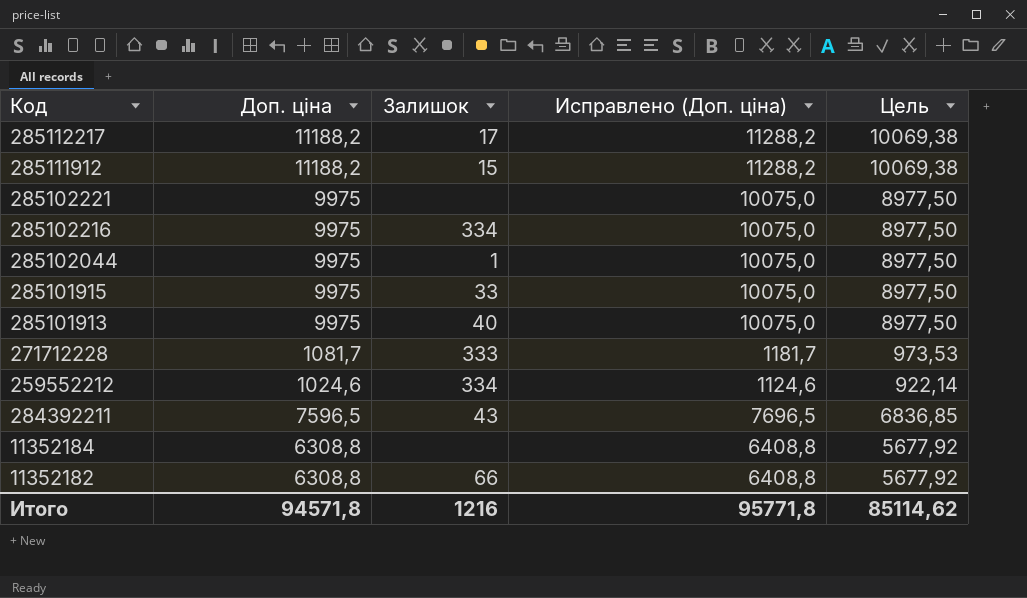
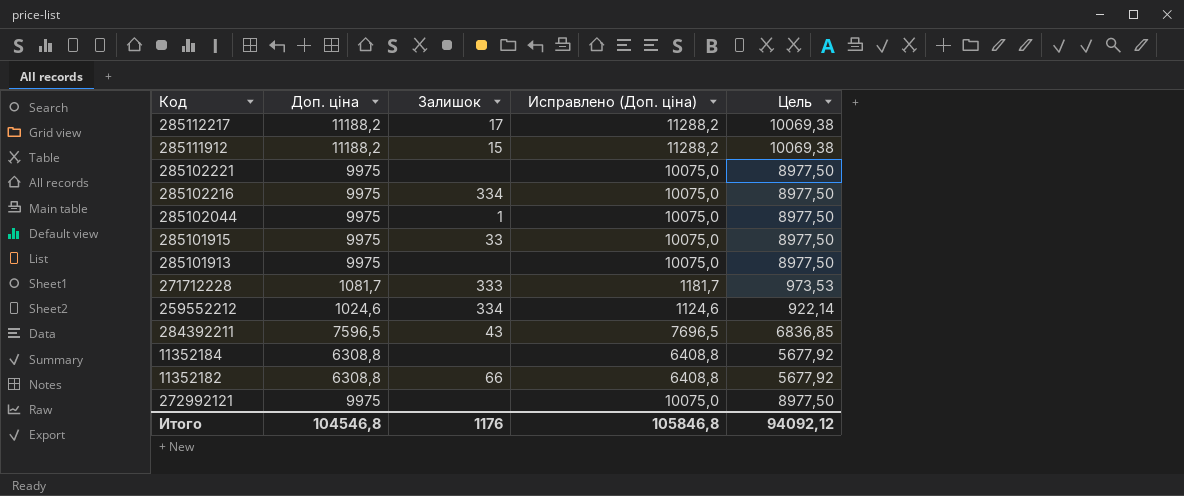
285101913 | Залишок: 40 -> none
row 272992121: none -> 9975 | none | 10075,0 | 8977,50
Итого | Доп. ціна: 94571,8 -> 104546,8
Итого | Залишок: 1216 -> 1176
Итого | Исправлено (Доп. ціна): 95771,8 -> 105846,8
Итого | Цель: 85114,62 -> 94092,12

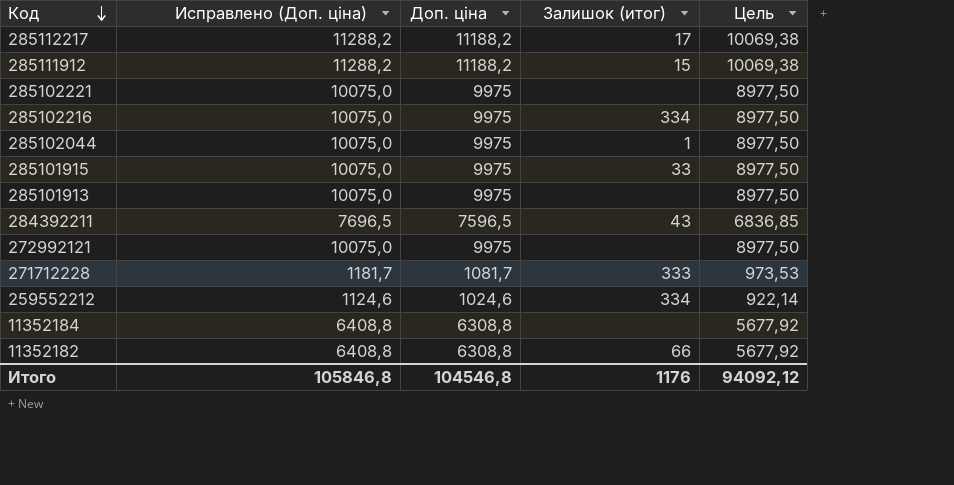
row order: none -> Код descending
column Исправлено (Доп. ціна) | position: 4 -> 2
column name: Залишок -> Залишок (итог)

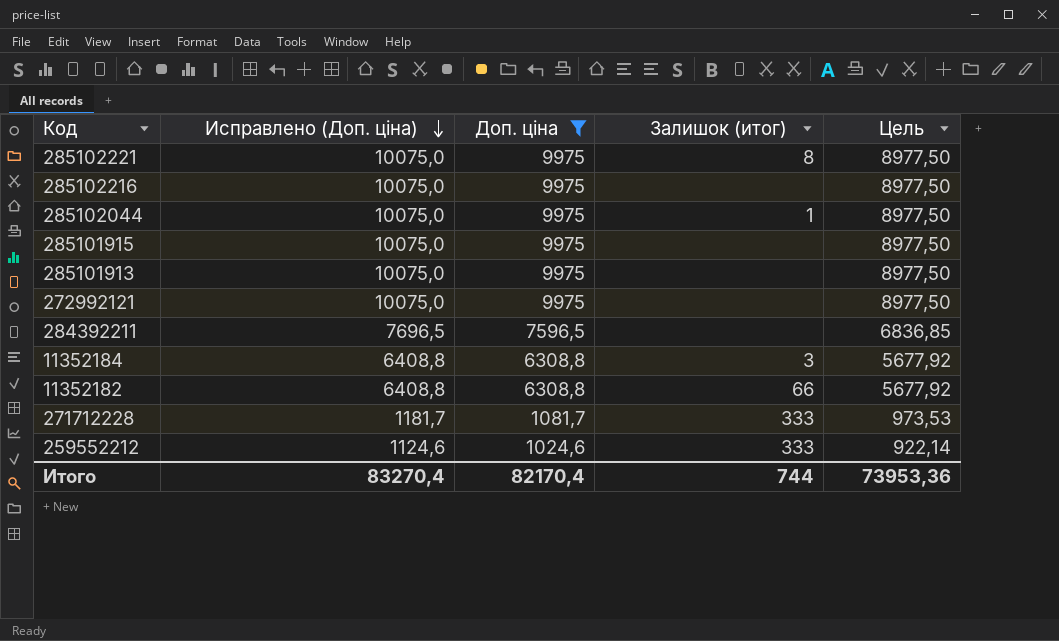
filter: none -> Доп. ціна != 11188,2
row order: Код descending -> Исправлено (Доп. ціна) descending
285102221 | Залишок (итог): none -> 8
285102216 | Залишок (итог): 334 -> none
285101915 | Залишок (итог): 33 -> none
284392211 | Залишок (итог): 43 -> none
11352184 | Залишок (итог): none -> 3
259552212 | Залишок (итог): 334 -> 333
Итого | Исправлено (Доп. ціна): 105846,8 -> 83270,4
Итого | Доп. ціна: 104546,8 -> 82170,4
Итого | Залишок (итог): 1176 -> 744
Итого | Цель: 94092,12 -> 73953,36

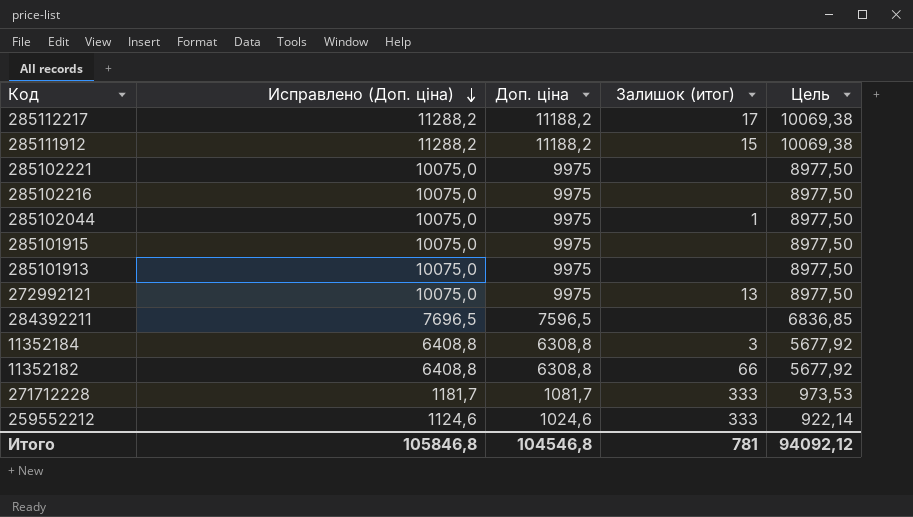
filter: Доп. ціна != 11188,2 -> none
285102221 | Залишок (итог): 8 -> none
272992121 | Залишок (итог): none -> 13
Итого | Исправлено (Доп. ціна): 83270,4 -> 105846,8
Итого | Доп. ціна: 82170,4 -> 104546,8
Итого | Залишок (итог): 744 -> 781
Итого | Цель: 73953,36 -> 94092,12

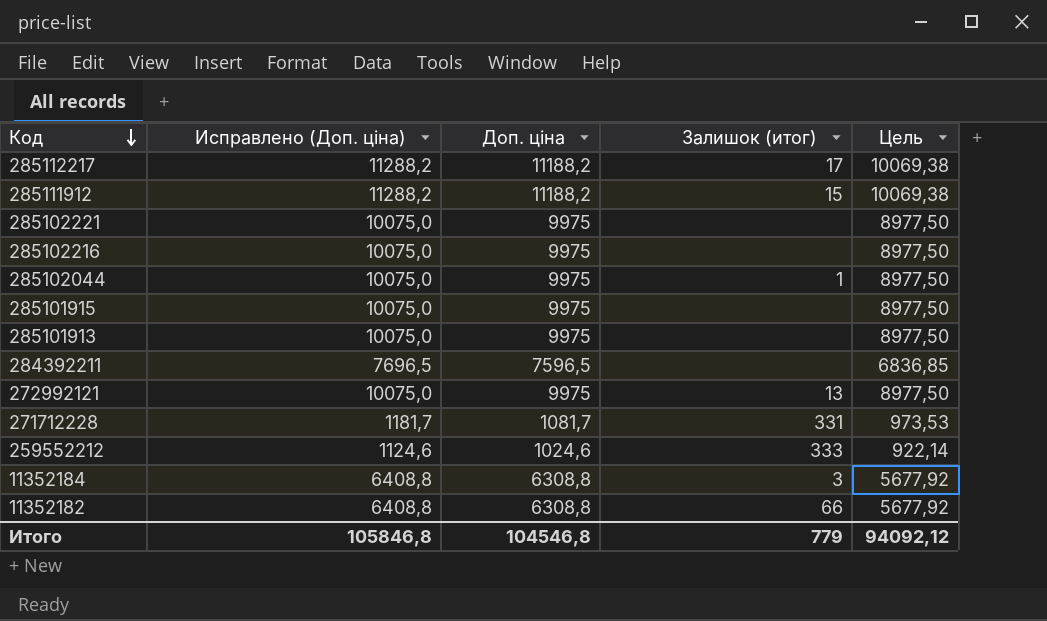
row order: Исправлено (Доп. ціна) descending -> Код descending
271712228 | Залишок (итог): 333 -> 331
Итого | Залишок (итог): 781 -> 779

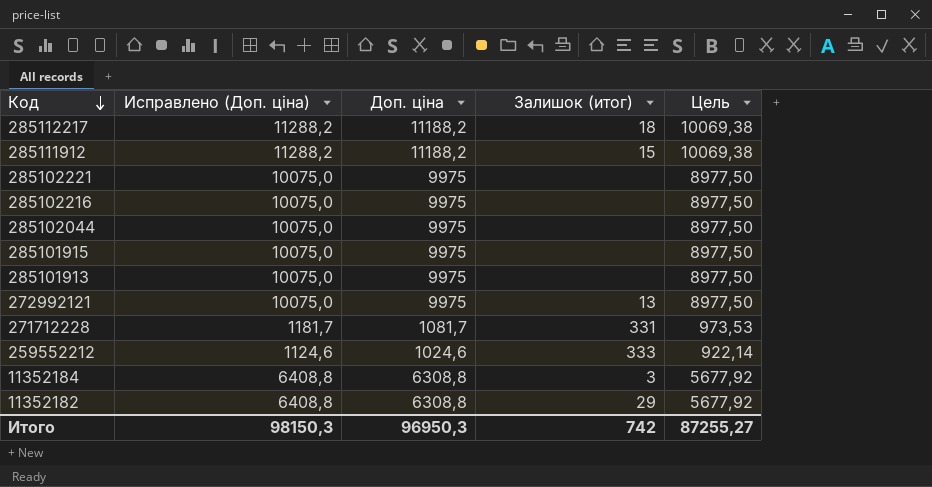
row 284392211: 7696,5 | 7596,5 | none | 6836,85 -> none
285112217 | Залишок (итог): 17 -> 18
285102044 | Залишок (итог): 1 -> none
11352182 | Залишок (итог): 66 -> 29
Итого | Исправлено (Доп. ціна): 105846,8 -> 98150,3
Итого | Доп. ціна: 104546,8 -> 96950,3
Итого | Залишок (итог): 779 -> 742
Итого | Цель: 94092,12 -> 87255,27

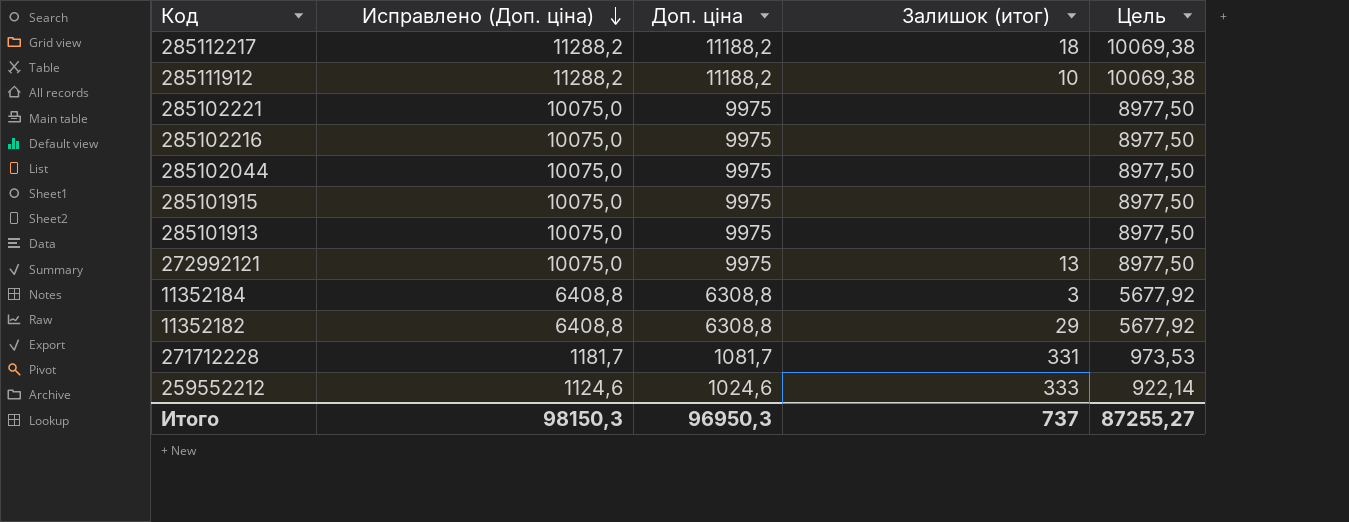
row order: Код descending -> Исправлено (Доп. ціна) descending
285111912 | Залишок (итог): 15 -> 10
Итого | Залишок (итог): 742 -> 737

